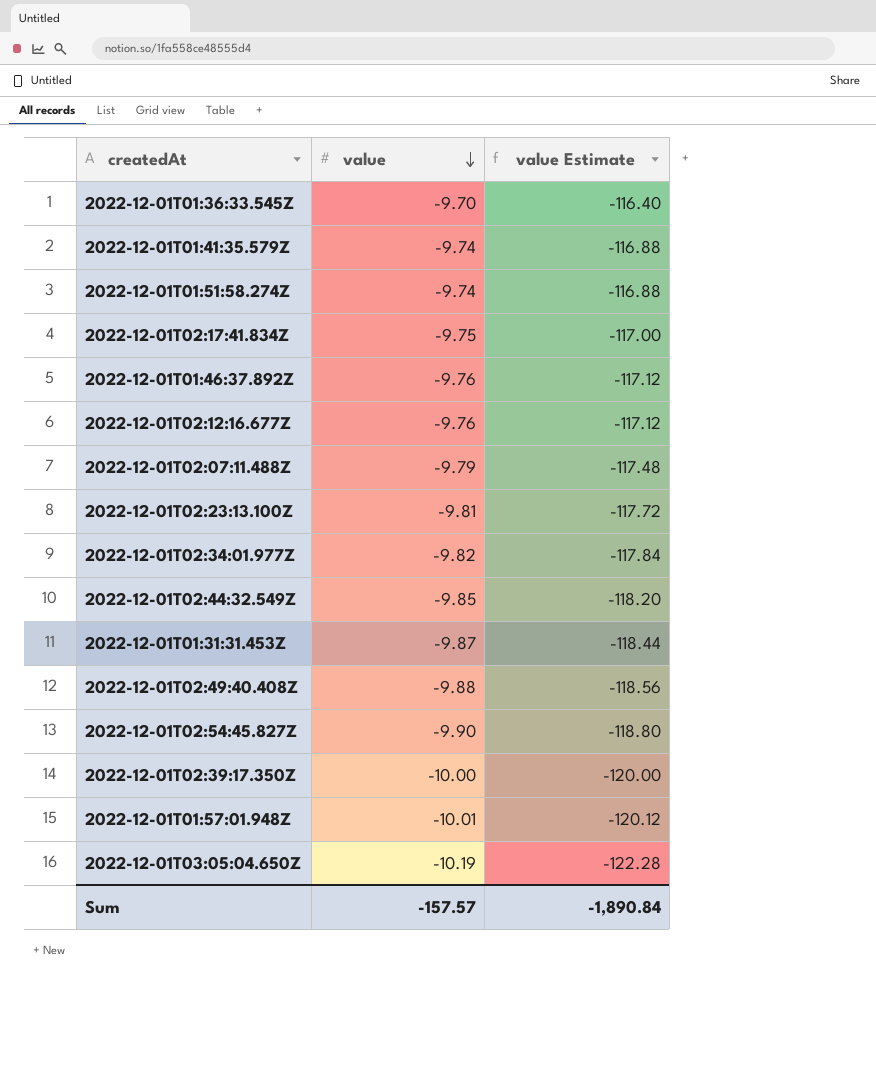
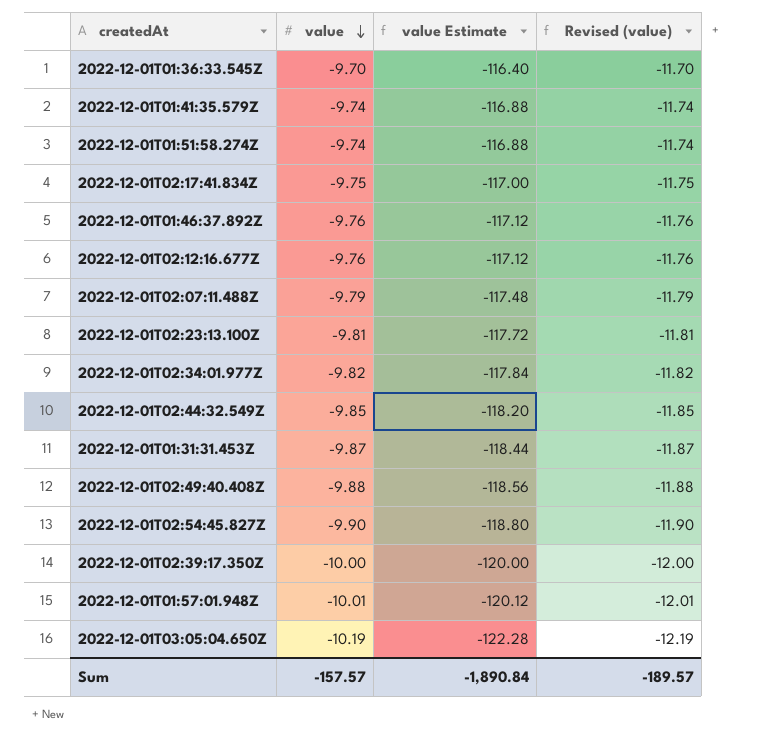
column Revised (value) | formula: none -> [value] - 2

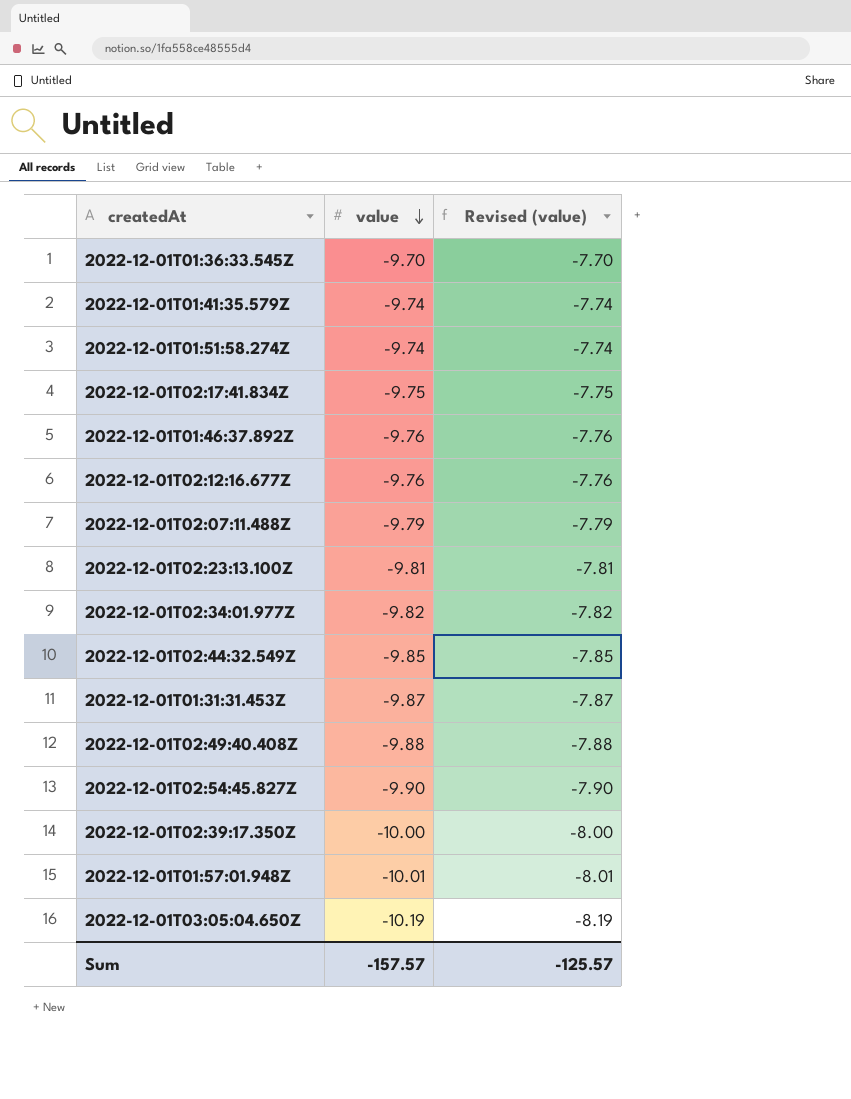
column value Estimate | formula: [value] * 12 -> none
column Revised (value) | formula: [value] - 2 -> [value] + 2
Sum | Revised (value): -189.57 -> -125.57

